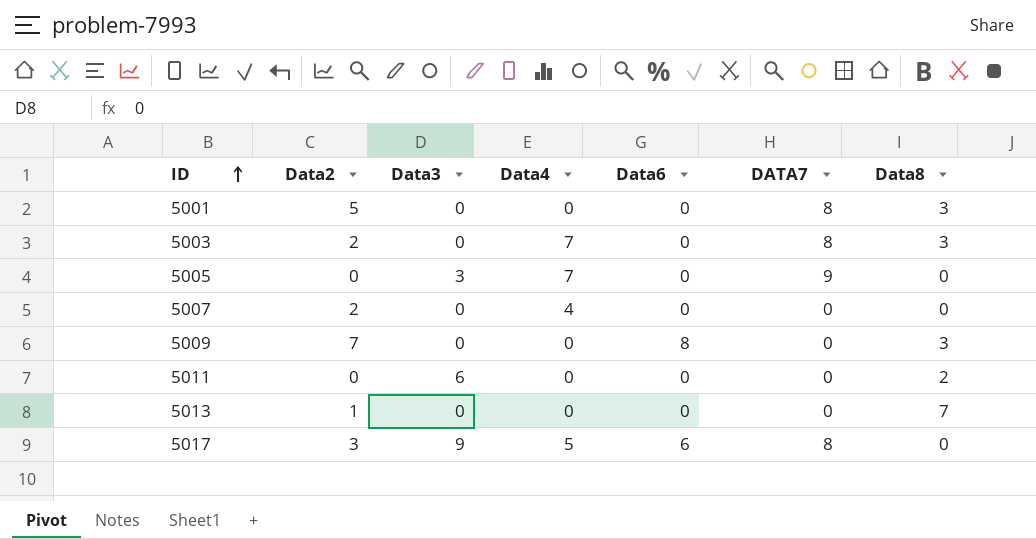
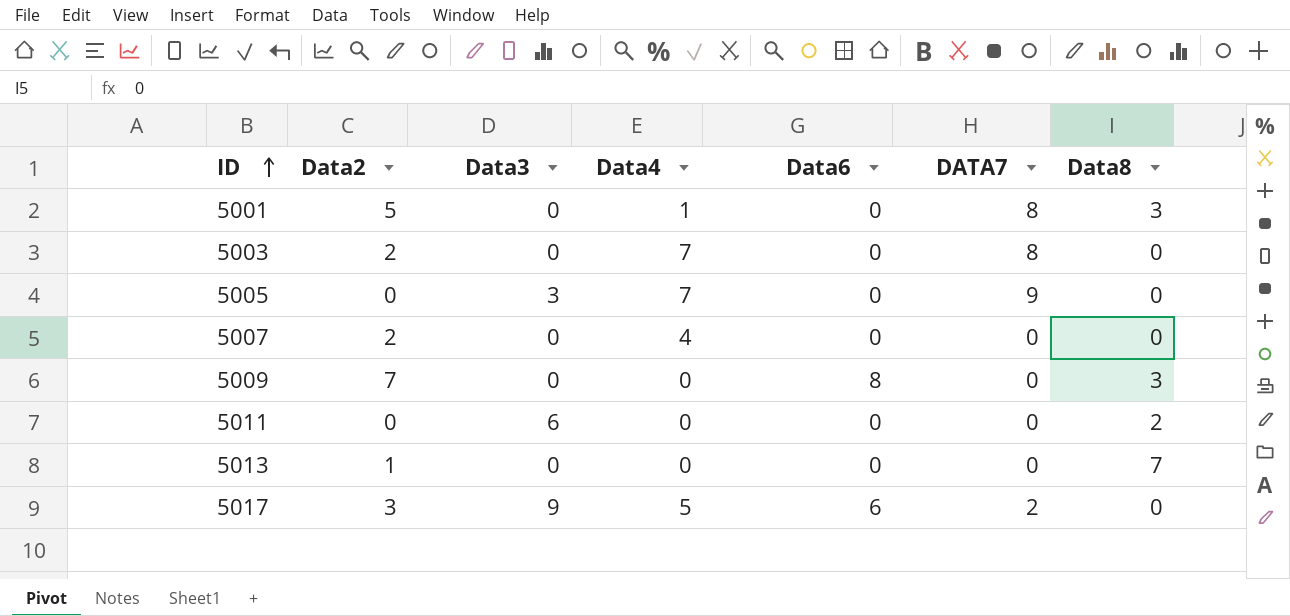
5001 | Data4: 0 -> 1
5003 | Data8: 3 -> 0
5017 | DATA7: 8 -> 2

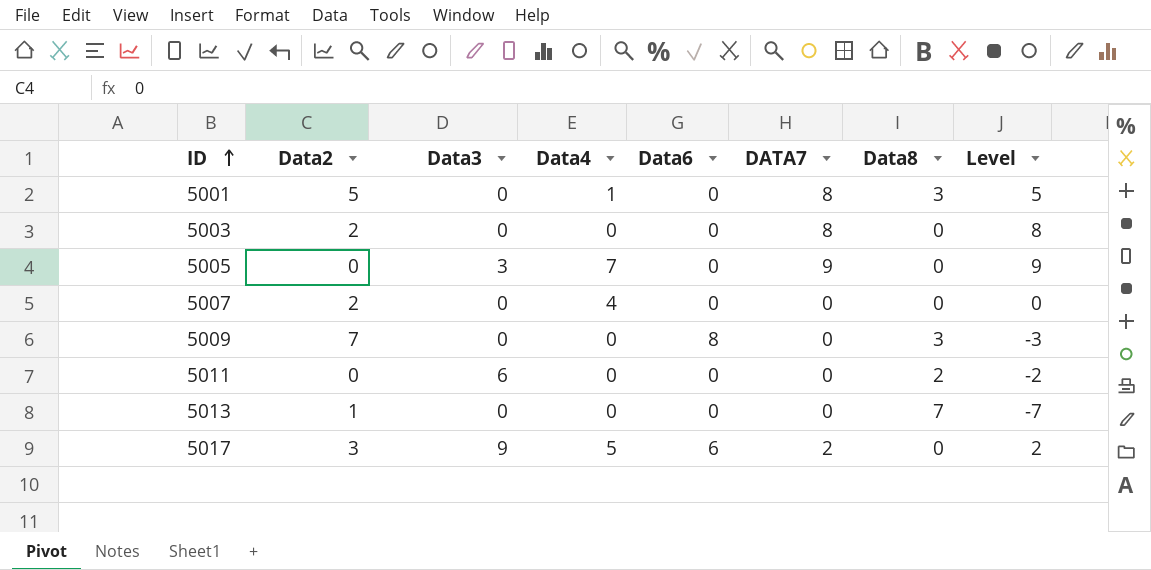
column Level | formula: none -> [DATA7] - [Data8]
5003 | Data4: 7 -> 0

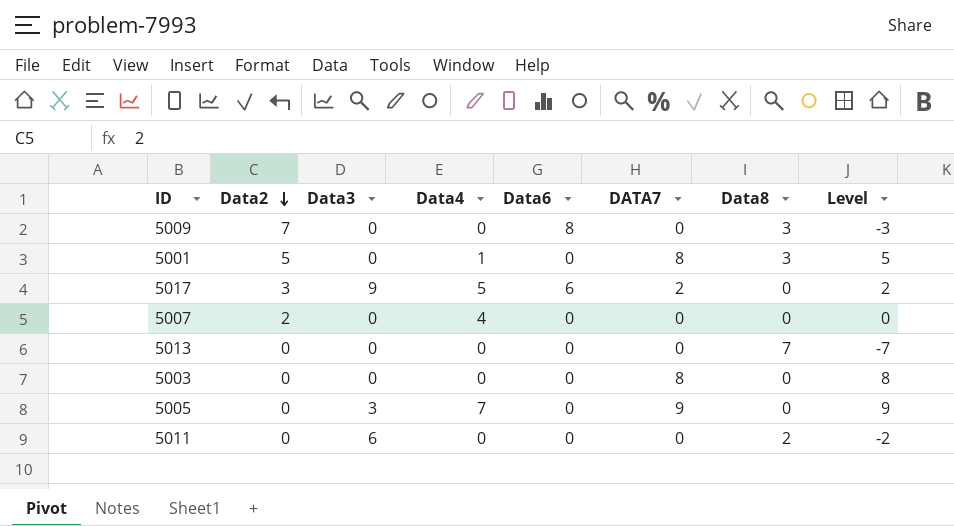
row order: ID ascending -> Data2 descending
5013 | Data2: 1 -> 0
5003 | Data2: 2 -> 0

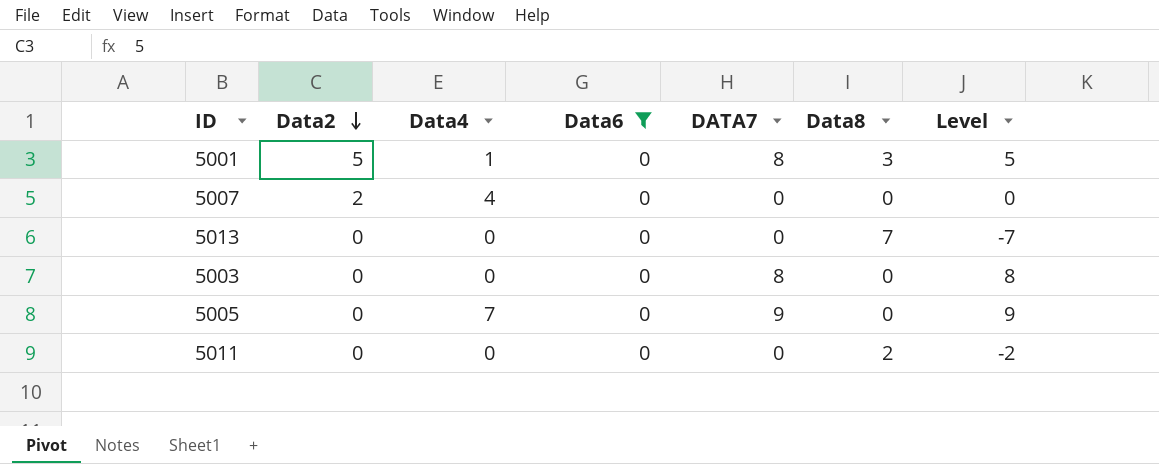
filter: none -> Data6 = 0
column Data3 | position: 3 -> none

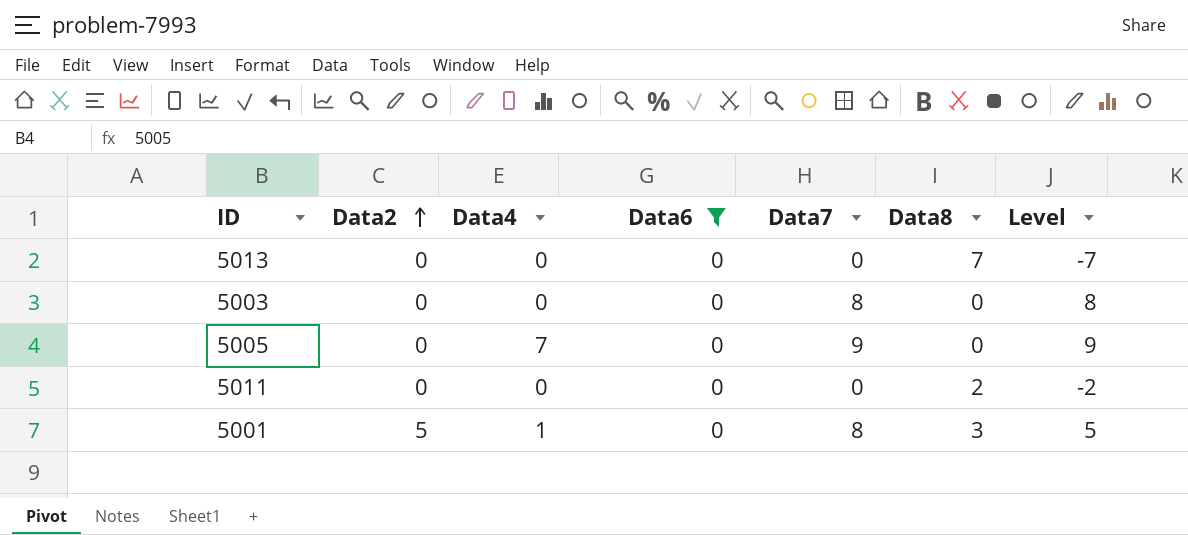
row order: Data2 descending -> Data2 ascending
column name: DATA7 -> Data7
row 5007: 2 | 4 | 0 | 0 | 0 | 0 -> none

